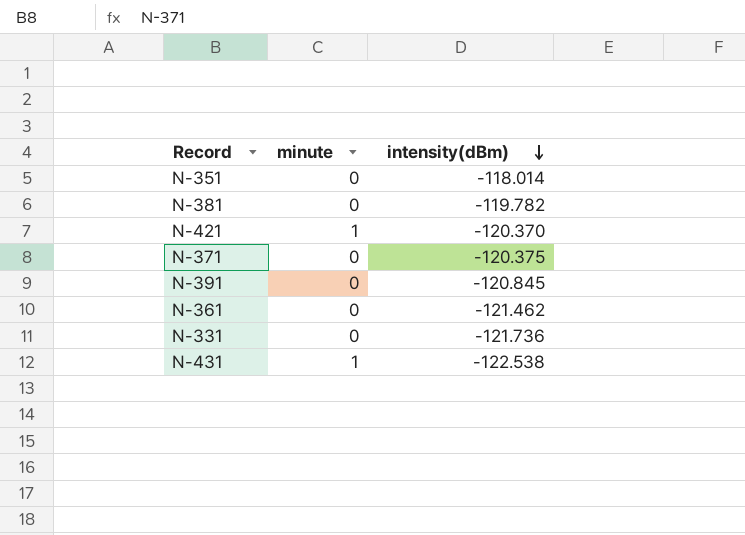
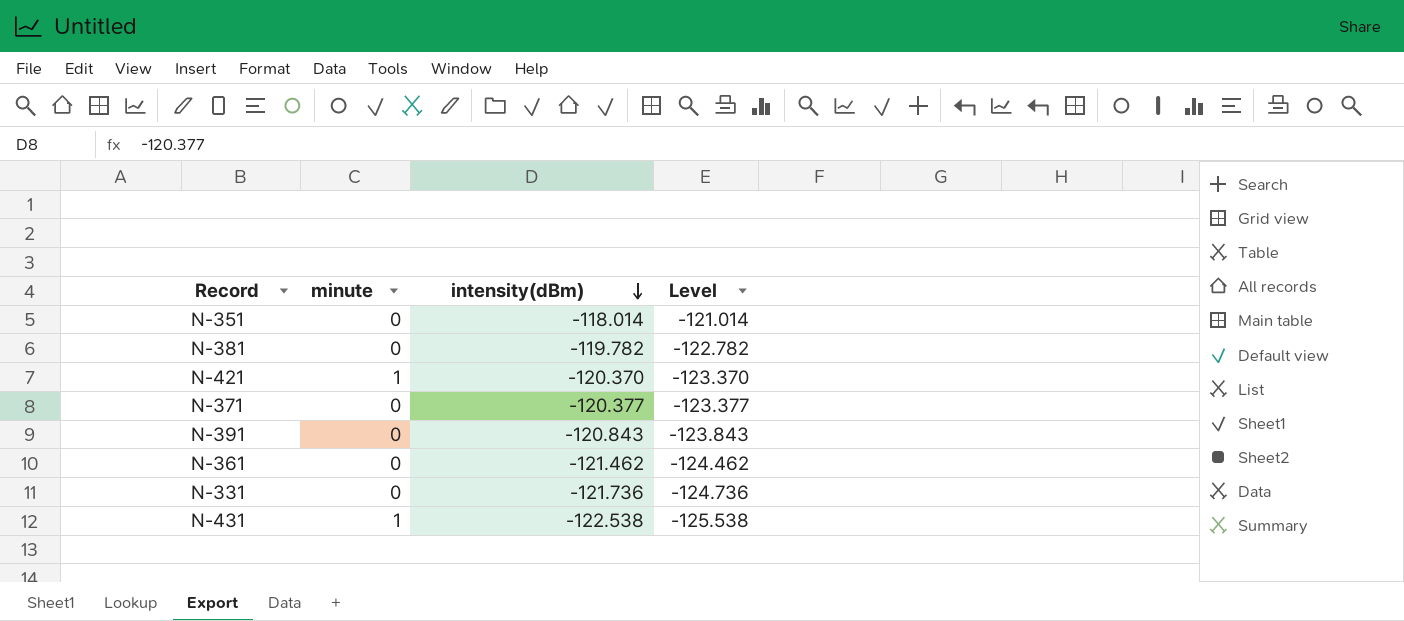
column Level | formula: none -> [intensity(dBm)] - 3
N-371 | intensity(dBm): -120.375 -> -120.377
N-391 | intensity(dBm): -120.845 -> -120.843

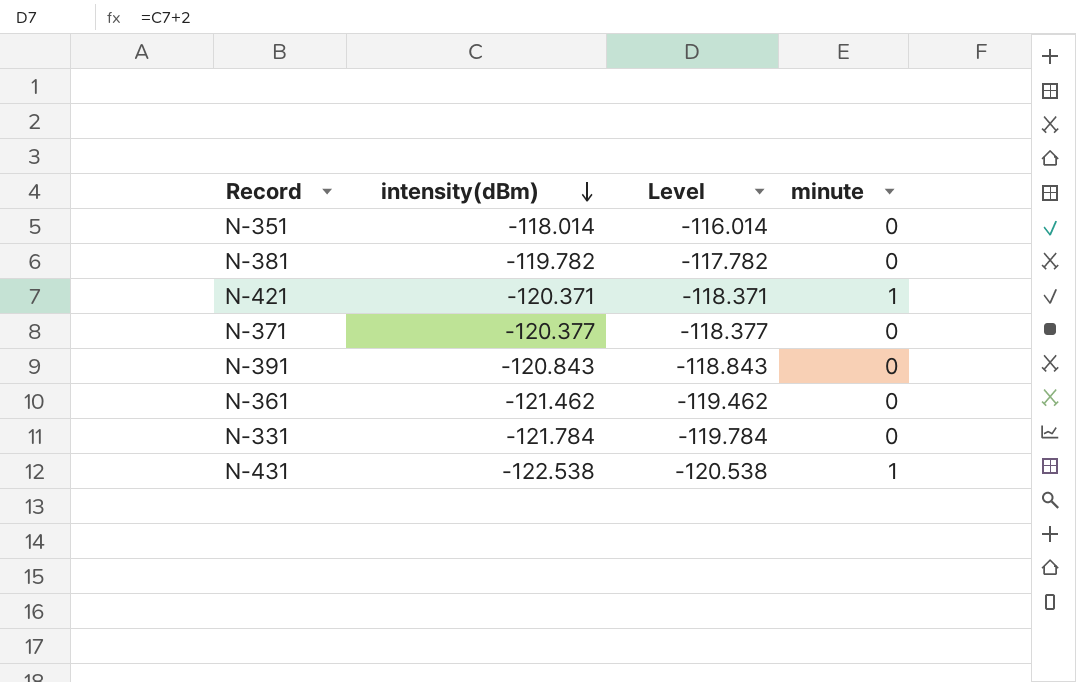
column Level | formula: [intensity(dBm)] - 3 -> [intensity(dBm)] + 2
column minute | position: 2 -> 4
N-421 | intensity(dBm): -120.370 -> -120.371
N-331 | intensity(dBm): -121.736 -> -121.784

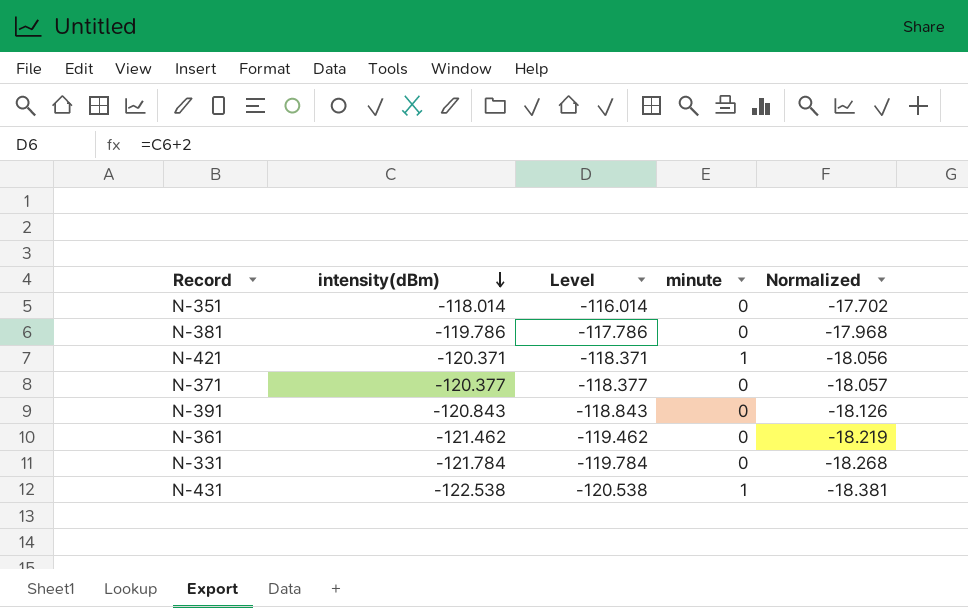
column Normalized | formula: none -> [intensity(dBm)] * 0.15
N-381 | intensity(dBm): -119.782 -> -119.786
N-381 | Level: -117.782 -> -117.786

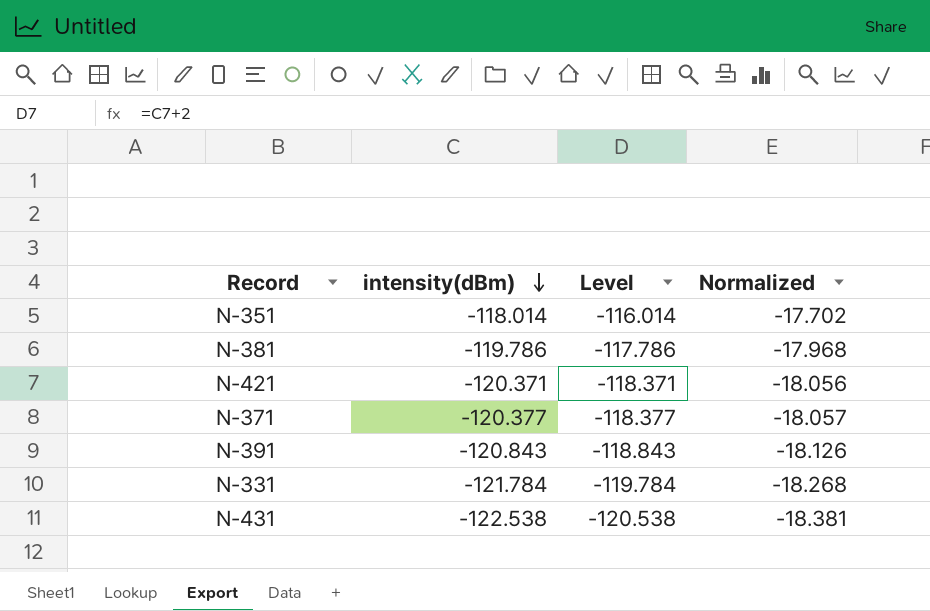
column minute | position: 4 -> none
row N-361: -121.462 | -119.462 | 0 | -18.219 -> none

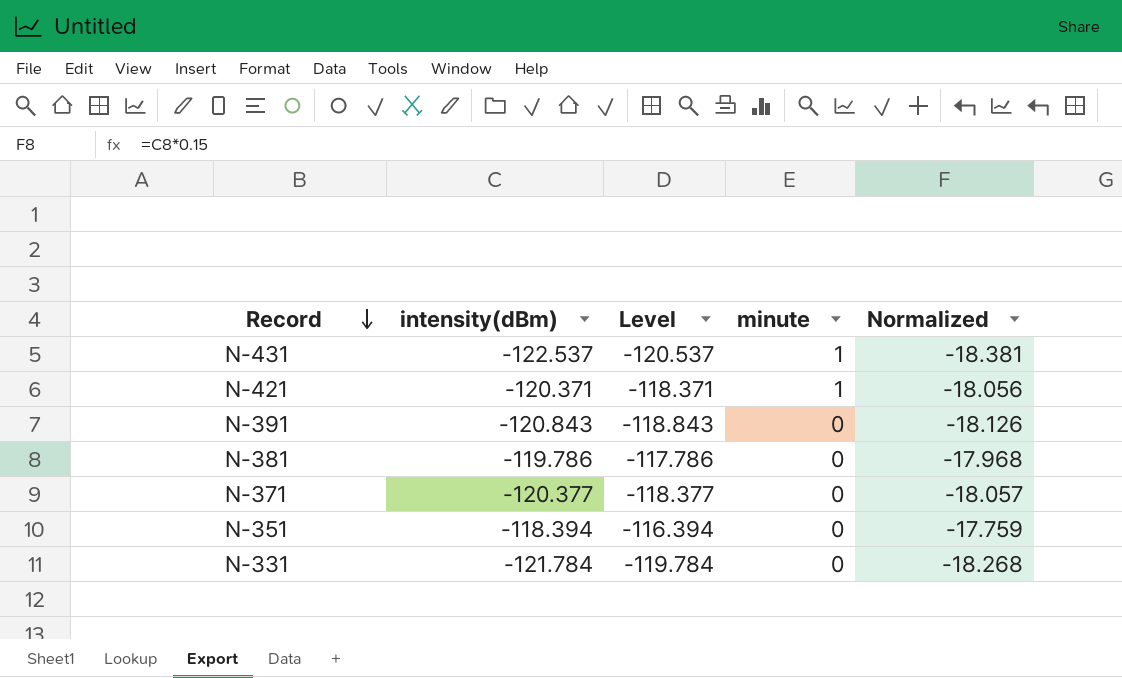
row order: intensity(dBm) descending -> Record descending
column minute | position: none -> 4
N-431 | intensity(dBm): -122.538 -> -122.537
N-431 | Level: -120.538 -> -120.537
N-351 | intensity(dBm): -118.014 -> -118.394
N-351 | Level: -116.014 -> -116.394
N-351 | Normalized: -17.702 -> -17.759

